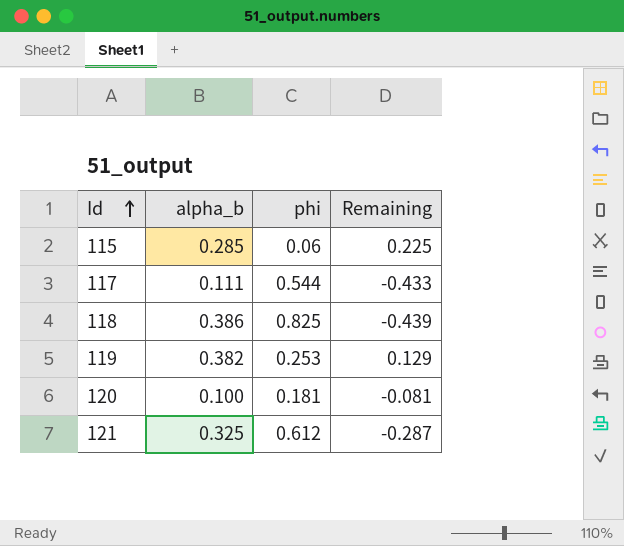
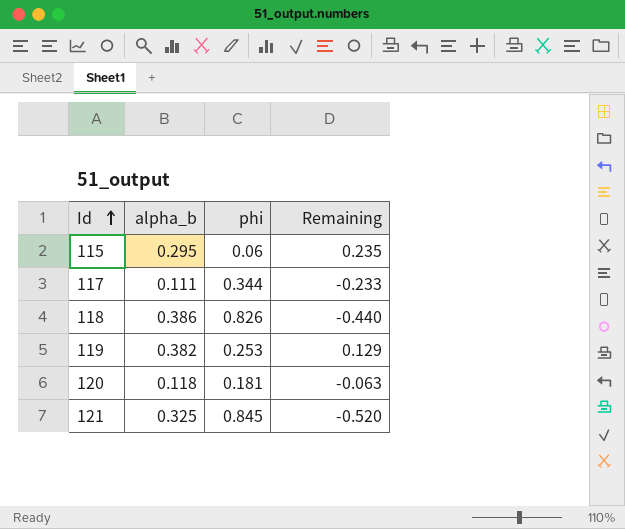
115 | alpha_b: 0.285 -> 0.295
115 | Remaining: 0.225 -> 0.235
117 | phi: 0.544 -> 0.344
117 | Remaining: -0.433 -> -0.233
118 | phi: 0.825 -> 0.826
118 | Remaining: -0.439 -> -0.440
120 | alpha_b: 0.100 -> 0.118
120 | Remaining: -0.081 -> -0.063
121 | phi: 0.612 -> 0.845
121 | Remaining: -0.287 -> -0.520

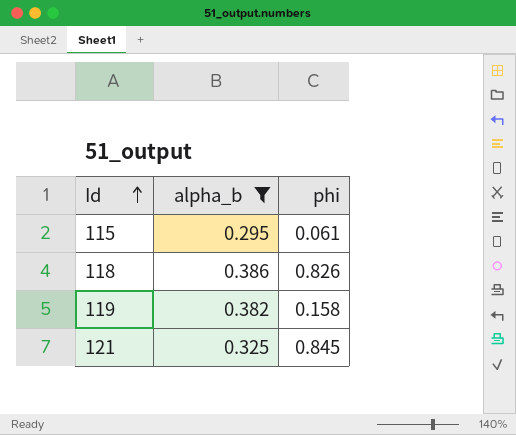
filter: none -> alpha_b >= 0.295
column Remaining | formula: [alpha_b] - [phi] -> none
115 | phi: 0.06 -> 0.061
119 | phi: 0.253 -> 0.158

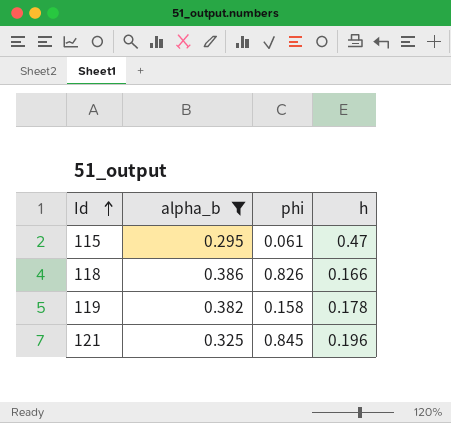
column h | position: none -> 4

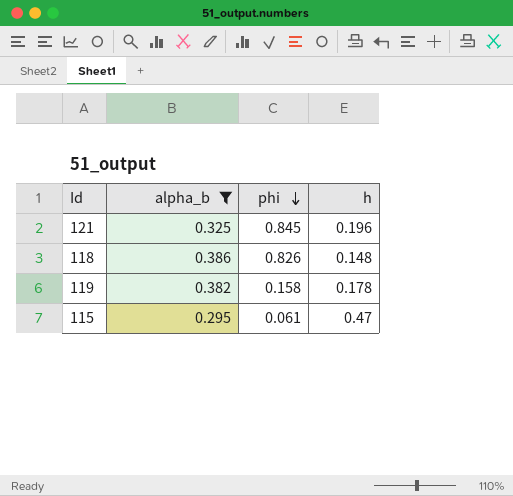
row order: Id ascending -> phi descending
118 | h: 0.166 -> 0.148

